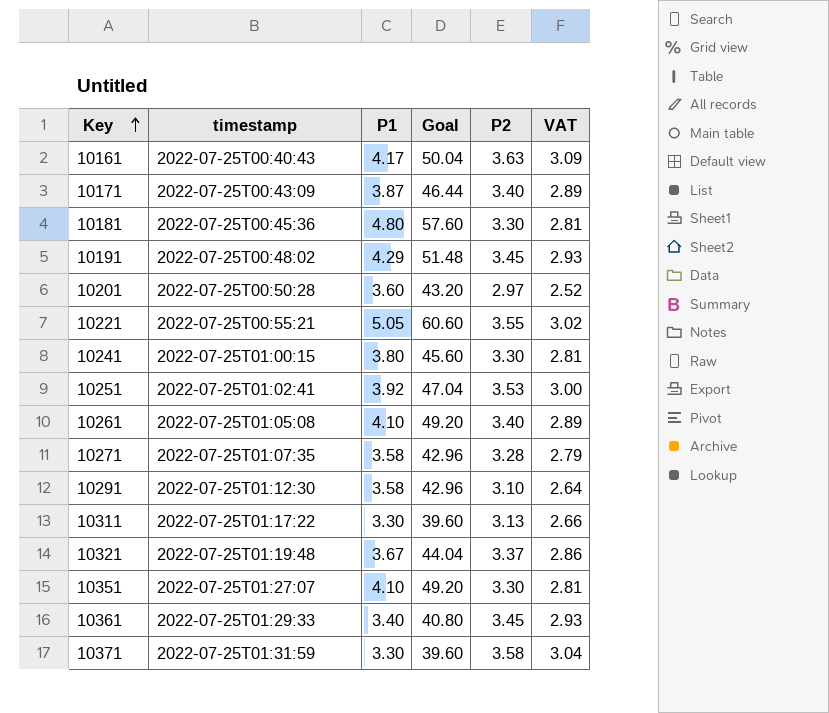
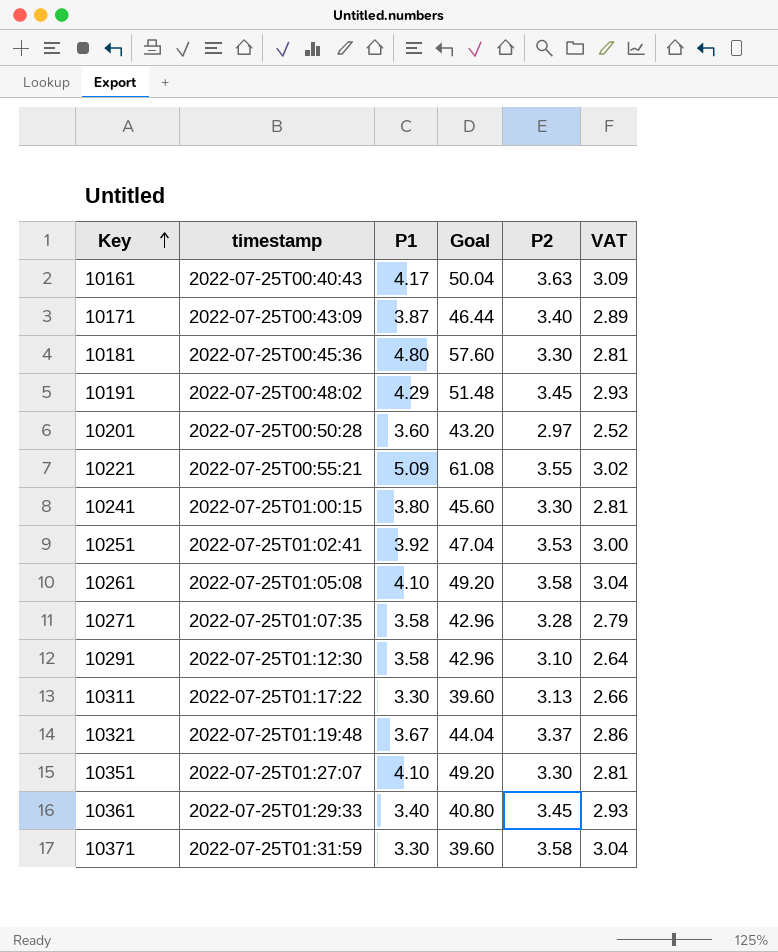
10221 | P1: 5.05 -> 5.09
10221 | Goal: 60.60 -> 61.08
10261 | P2: 3.40 -> 3.58
10261 | VAT: 2.89 -> 3.04

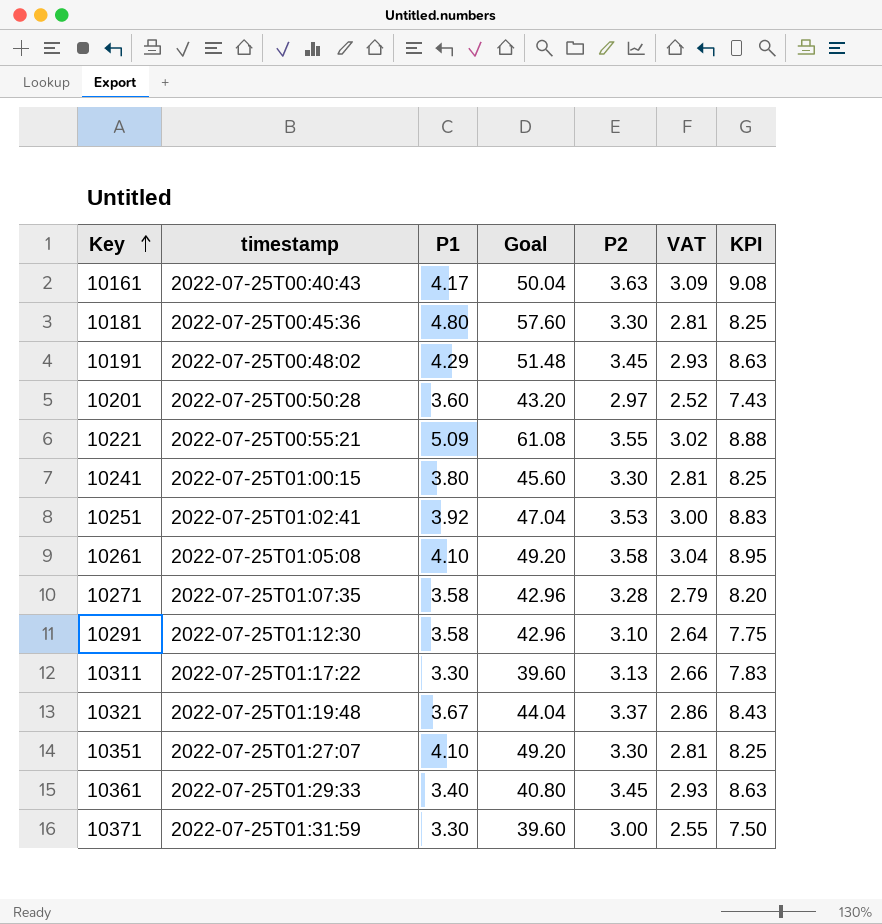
column KPI | formula: none -> [P2] * 2.5
row 10171: 2022-07-25T00:43:09 | 3.87 | 46.44 | 3.40 | 2.89 -> none
10371 | P2: 3.58 -> 3.00
10371 | VAT: 3.04 -> 2.55

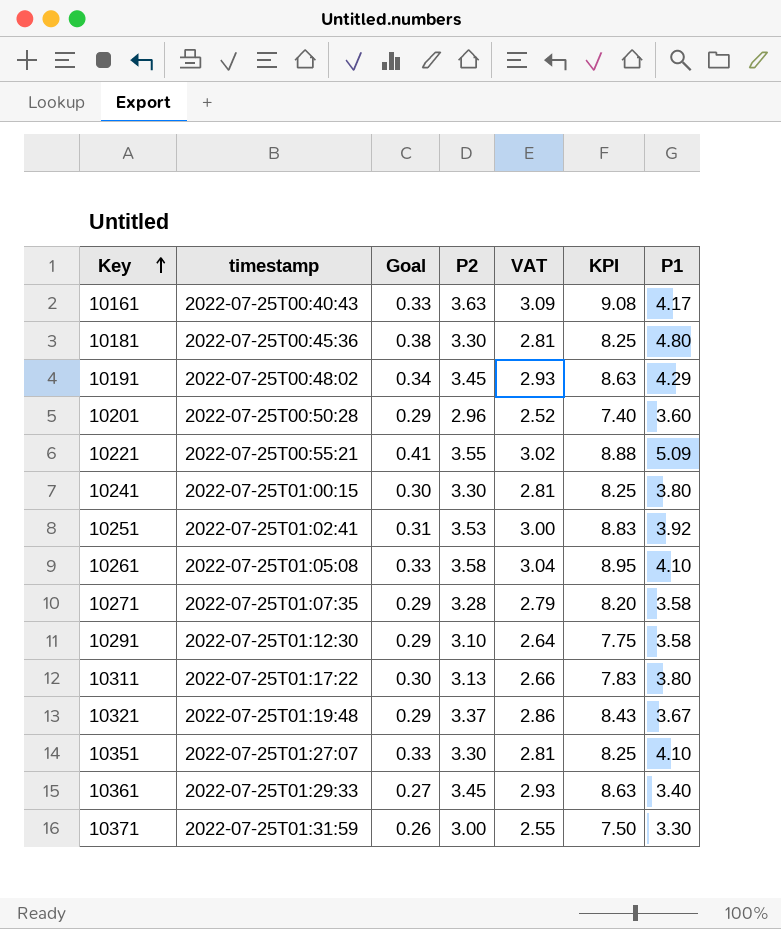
column Goal | formula: [P1] * 12 -> [P1] * 0.08
column P1 | position: 3 -> 7
10201 | P2: 2.97 -> 2.96
10201 | KPI: 7.43 -> 7.40
10311 | P1: 3.30 -> 3.80

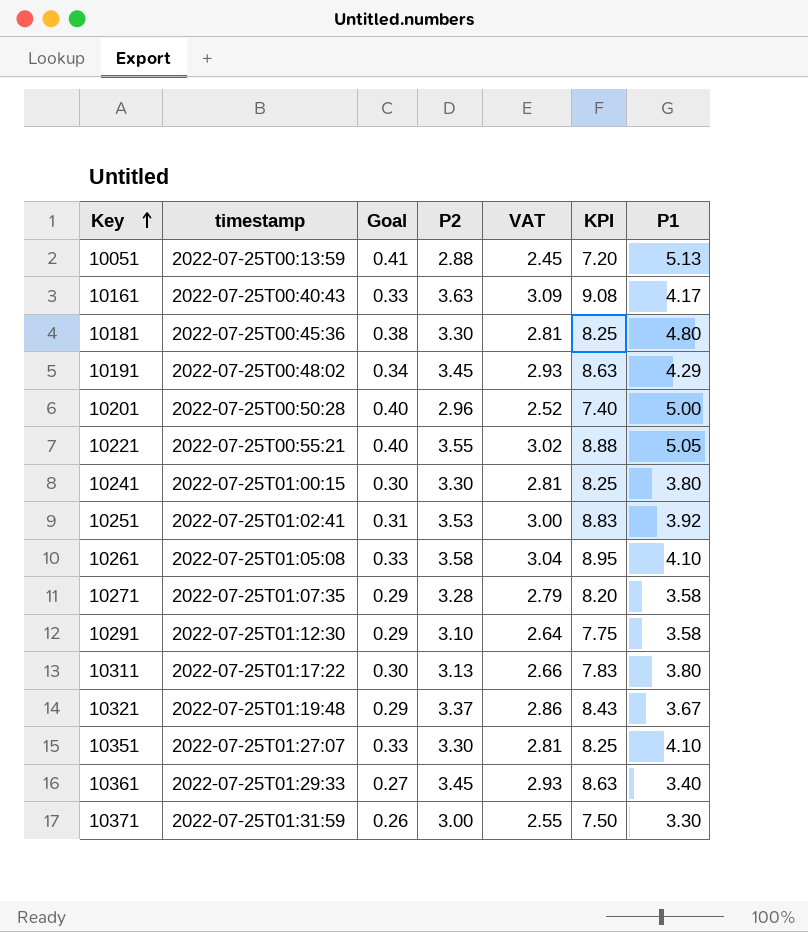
row 10051: none -> 2022-07-25T00:13:59 | 0.41 | 2.88 | 2.45 | 7.20 | 5.13
10201 | Goal: 0.29 -> 0.40
10201 | P1: 3.60 -> 5.00
10221 | Goal: 0.41 -> 0.40
10221 | P1: 5.09 -> 5.05

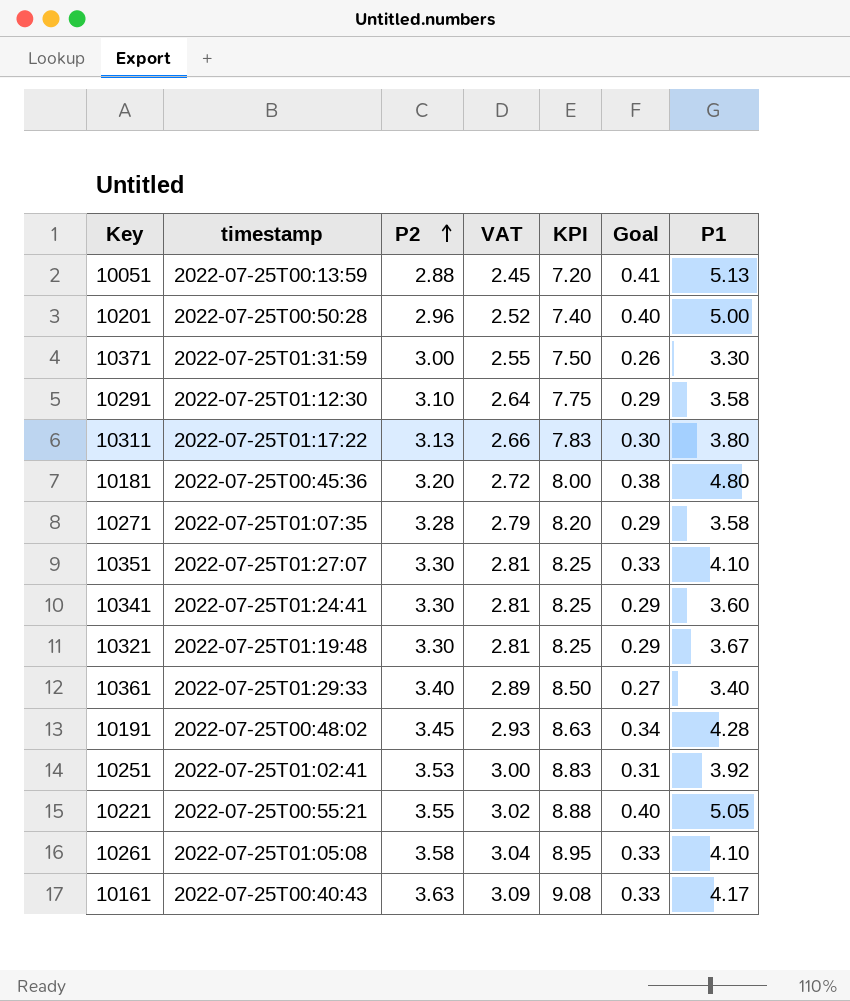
row order: Key ascending -> P2 ascending
column Goal | position: 3 -> 6
row 10241: 2022-07-25T01:00:15 | 0.30 | 3.30 | 2.81 | 8.25 | 3.80 -> none
10181 | P2: 3.30 -> 3.20
10181 | VAT: 2.81 -> 2.72
10181 | KPI: 8.25 -> 8.00
row 10341: none -> 2022-07-25T01:24:41 | 3.30 | 2.81 | 8.25 | 0.29 | 3.60
10321 | P2: 3.37 -> 3.30
10321 | VAT: 2.86 -> 2.81
10321 | KPI: 8.43 -> 8.25
10361 | P2: 3.45 -> 3.40
10361 | VAT: 2.93 -> 2.89
10361 | KPI: 8.63 -> 8.50
10191 | P1: 4.29 -> 4.28

